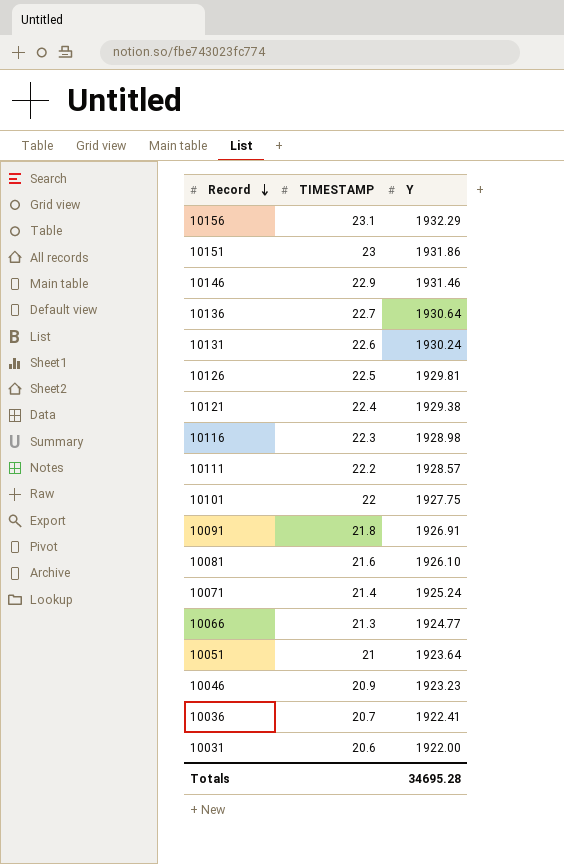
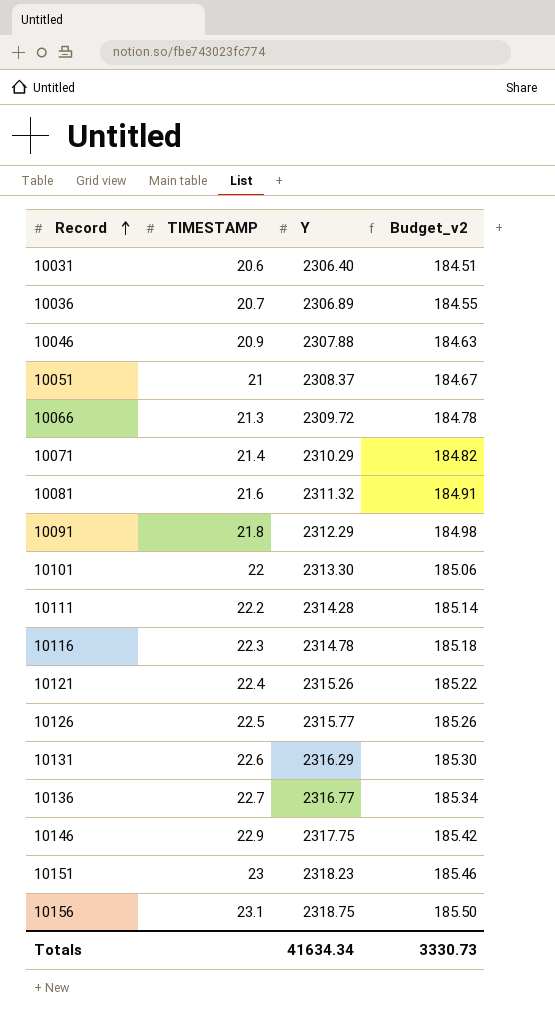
row order: Record descending -> Record ascending
column Budget_v2 | formula: none -> [Y] * 0.08
10031 | Y: 1922.00 -> 2306.40
10036 | Y: 1922.41 -> 2306.89
10046 | Y: 1923.23 -> 2307.88
10051 | Y: 1923.64 -> 2308.37
10066 | Y: 1924.77 -> 2309.72
10071 | Y: 1925.24 -> 2310.29
10081 | Y: 1926.10 -> 2311.32
10091 | Y: 1926.91 -> 2312.29
10101 | Y: 1927.75 -> 2313.30
10111 | Y: 1928.57 -> 2314.28
10116 | Y: 1928.98 -> 2314.78
10121 | Y: 1929.38 -> 2315.26
10126 | Y: 1929.81 -> 2315.77
10131 | Y: 1930.24 -> 2316.29
10136 | Y: 1930.64 -> 2316.77
10146 | Y: 1931.46 -> 2317.75
10151 | Y: 1931.86 -> 2318.23
10156 | Y: 1932.29 -> 2318.75
Totals | Y: 34695.28 -> 41634.34

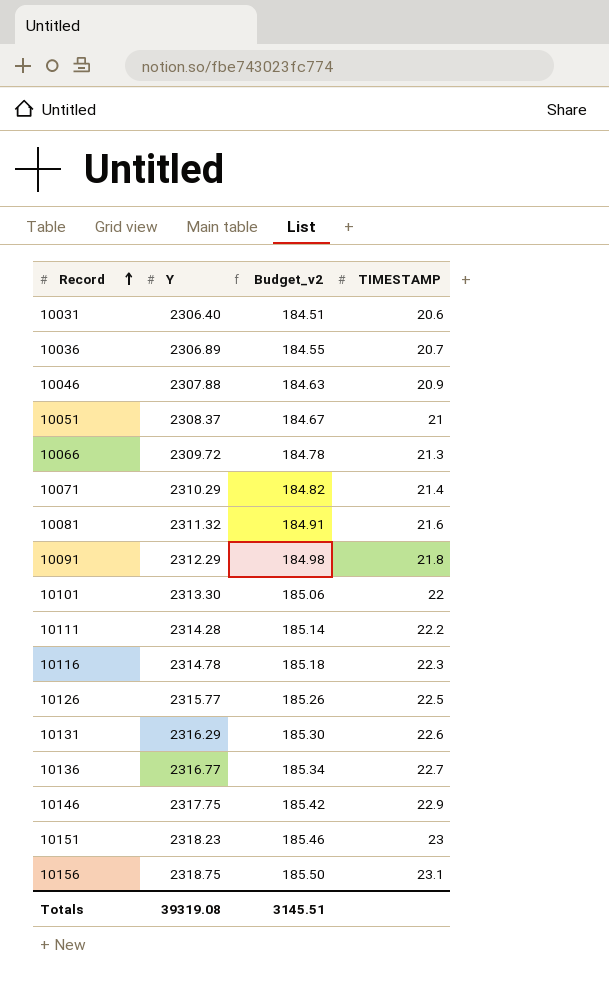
column TIMESTAMP | position: 2 -> 4
row 10121: 22.4 | 2315.26 | 185.22 -> none
Totals | Y: 41634.34 -> 39319.08
Totals | Budget_v2: 3330.73 -> 3145.51

